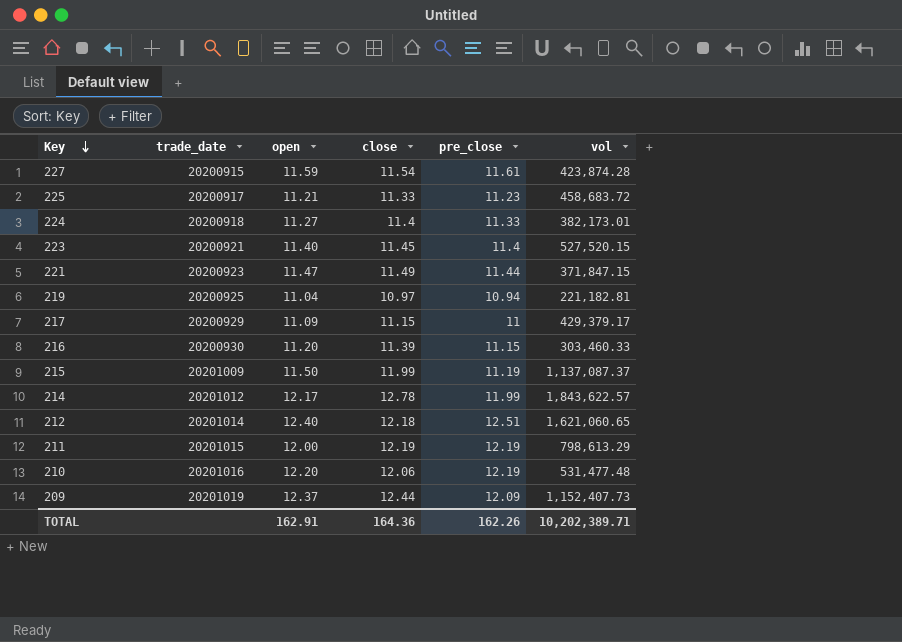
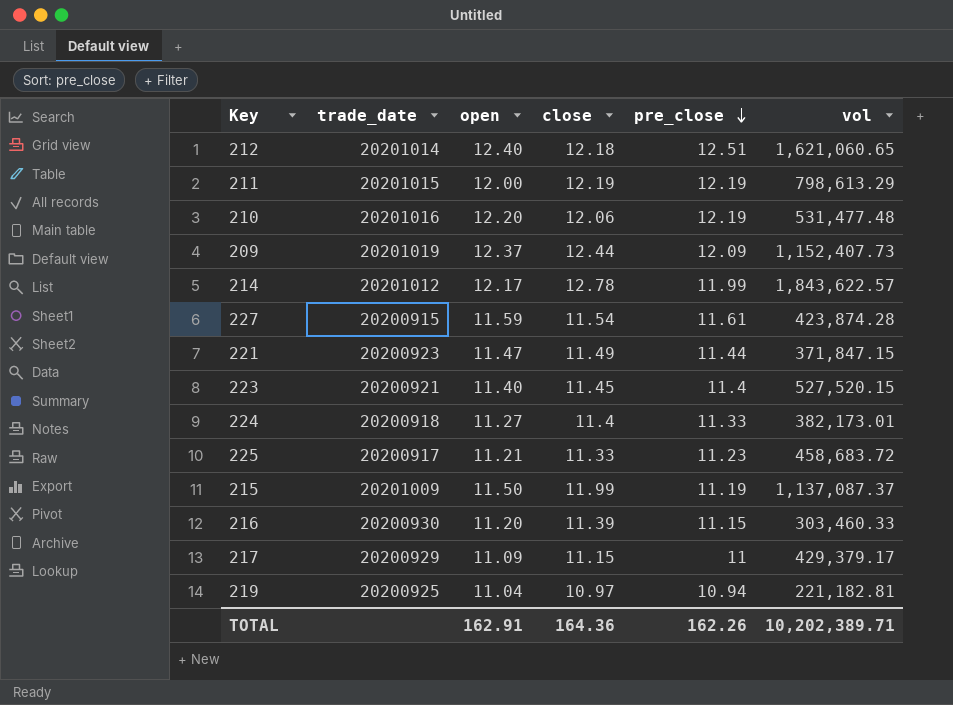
row order: Key descending -> pre_close descending

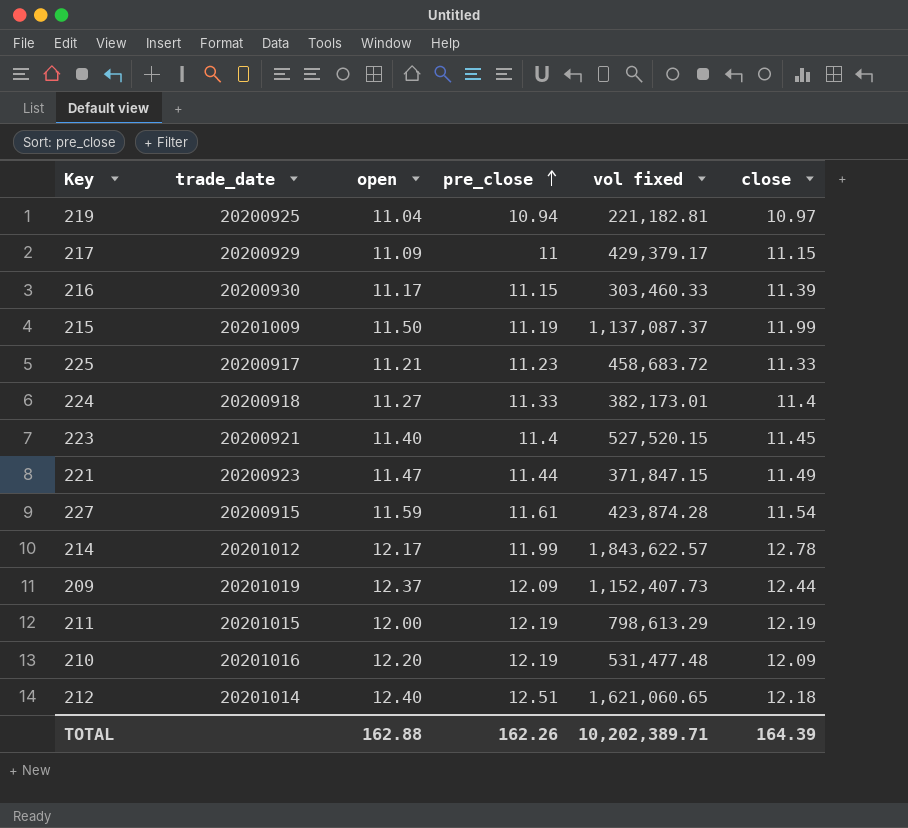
row order: pre_close descending -> pre_close ascending
column name: vol -> vol fixed
column close | position: 4 -> 6
216 | open: 11.20 -> 11.17
210 | close: 12.06 -> 12.09
TOTAL | open: 162.91 -> 162.88
TOTAL | close: 164.36 -> 164.39

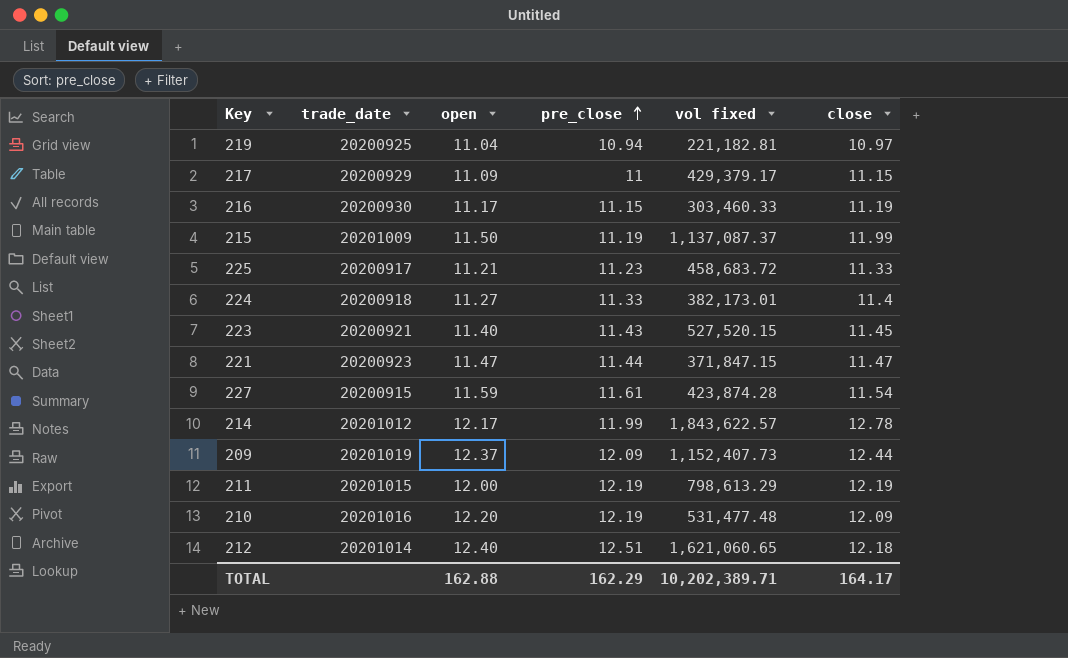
216 | close: 11.39 -> 11.19
223 | pre_close: 11.4 -> 11.43
221 | close: 11.49 -> 11.47
TOTAL | pre_close: 162.26 -> 162.29
TOTAL | close: 164.39 -> 164.17

